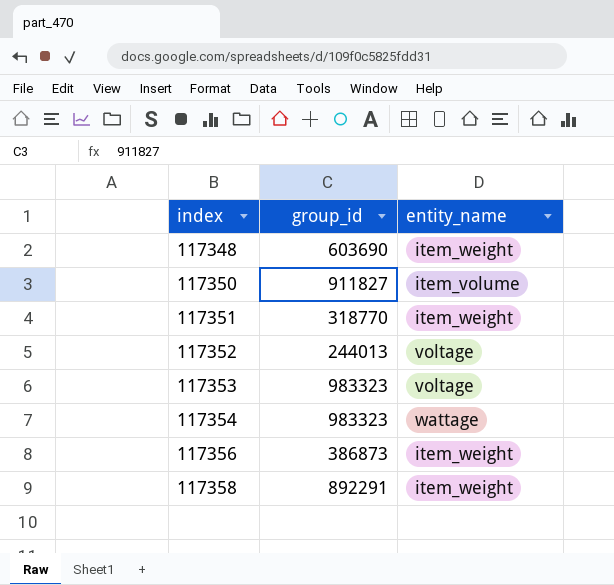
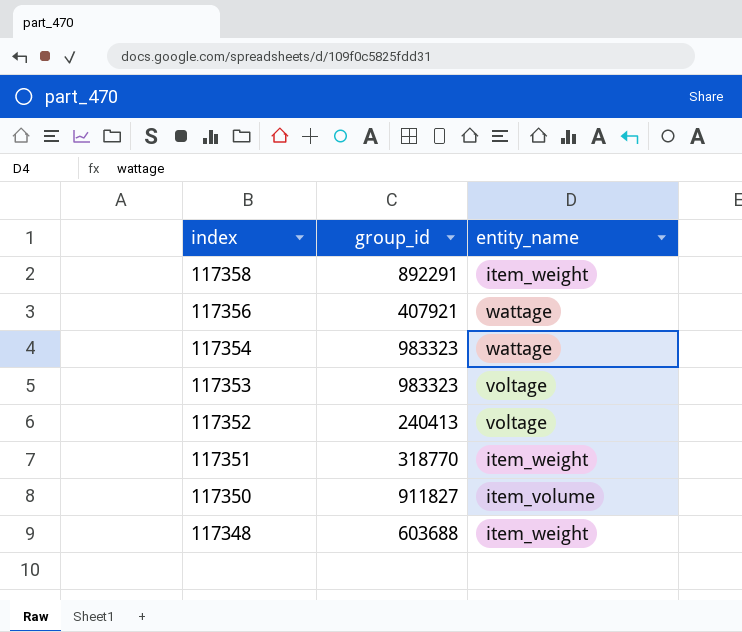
row order: index ascending -> index descending
117356 | group_id: 386873 -> 407921
117356 | entity_name: item_weight -> wattage
117352 | group_id: 244013 -> 240413
117348 | group_id: 603690 -> 603688

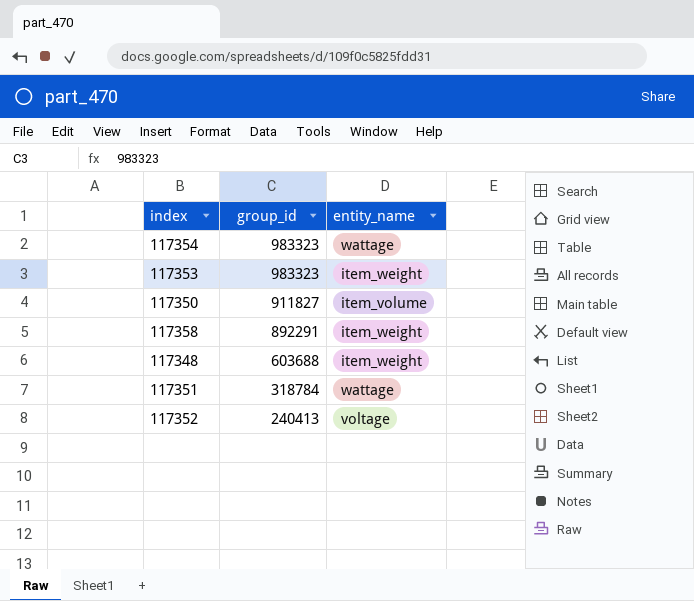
row order: index descending -> group_id descending
row 117356: 407921 | wattage -> none
117353 | entity_name: voltage -> item_weight
117351 | group_id: 318770 -> 318784
117351 | entity_name: item_weight -> wattage

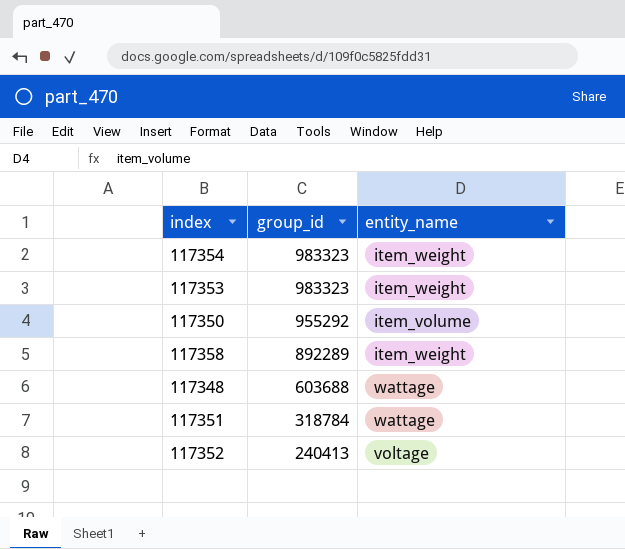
117354 | entity_name: wattage -> item_weight
117350 | group_id: 911827 -> 955292
117358 | group_id: 892291 -> 892289
117348 | entity_name: item_weight -> wattage

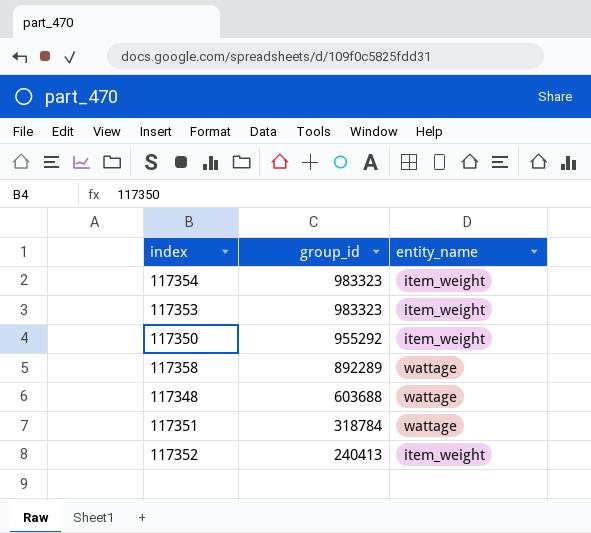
117350 | entity_name: item_volume -> item_weight
117358 | entity_name: item_weight -> wattage
117352 | entity_name: voltage -> item_weight

